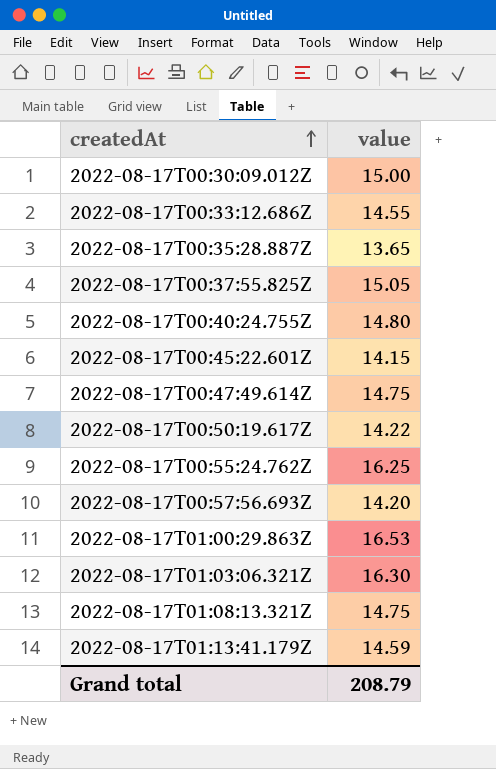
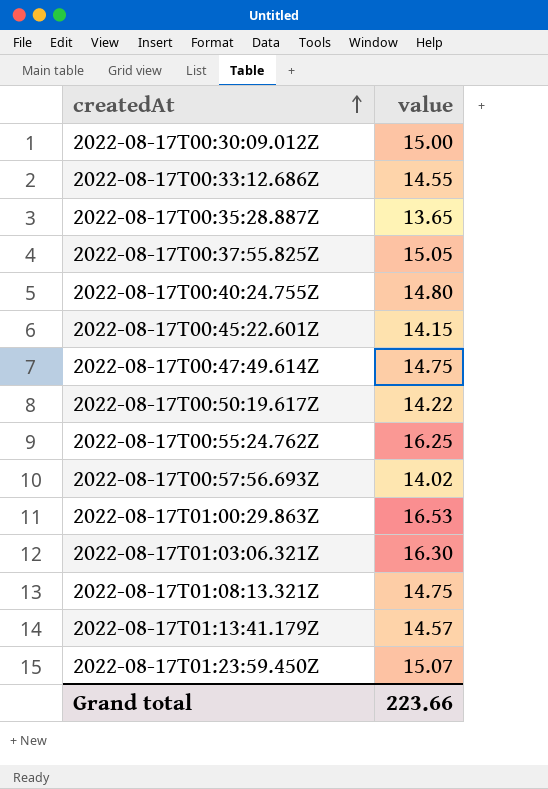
2022-08-17T00:57:56.693Z | value: 14.20 -> 14.02
2022-08-17T01:13:41.179Z | value: 14.59 -> 14.57
row 2022-08-17T01:23:59.450Z: none -> 15.07
Grand total | value: 208.79 -> 223.66

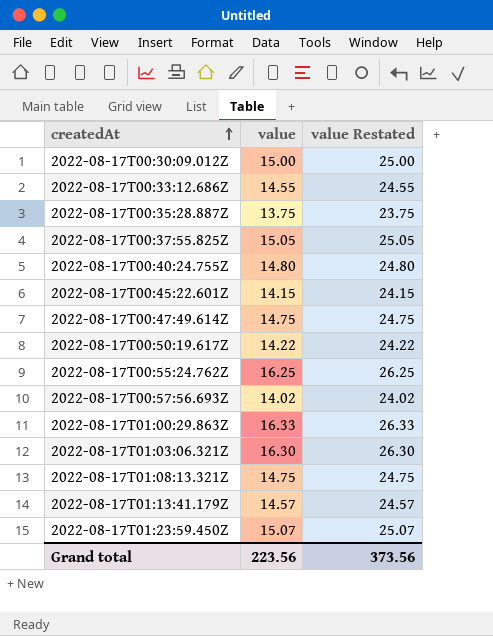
column value Restated | formula: none -> [value] + 10
2022-08-17T00:35:28.887Z | value: 13.65 -> 13.75
2022-08-17T01:00:29.863Z | value: 16.53 -> 16.33
Grand total | value: 223.66 -> 223.56

